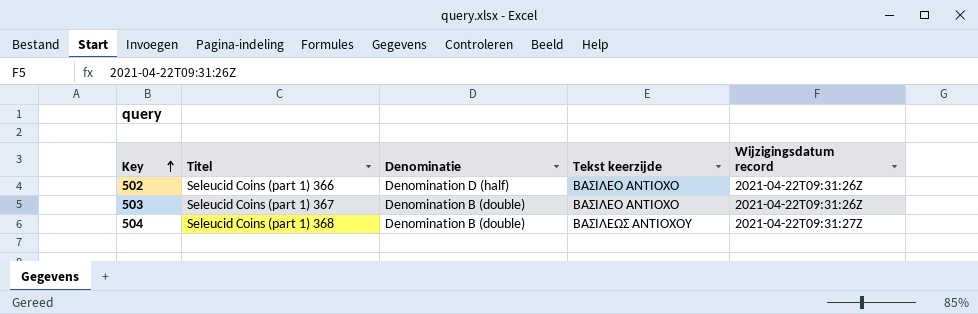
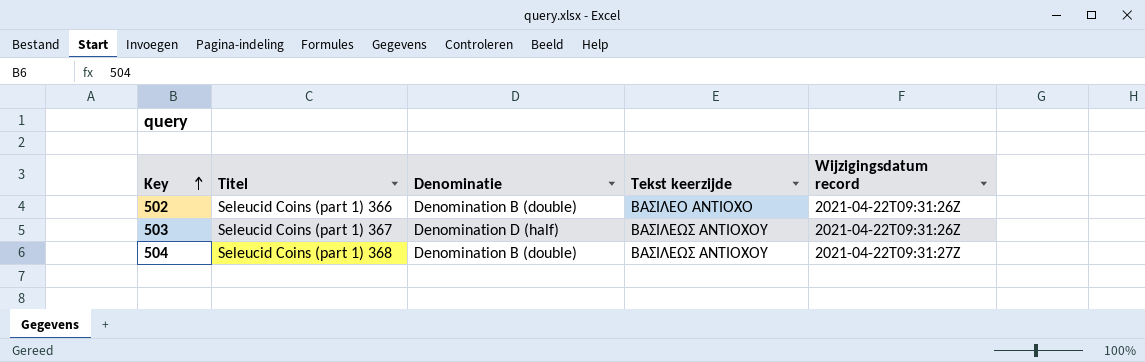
502 | Denominatie: Denomination D (half) -> Denomination B (double)
503 | Denominatie: Denomination B (double) -> Denomination D (half)
503 | Tekst keerzijde: BAΣΙΛΕO ANTIOXO -> BAΣΙΛΕΩΣ ANTIOXOY

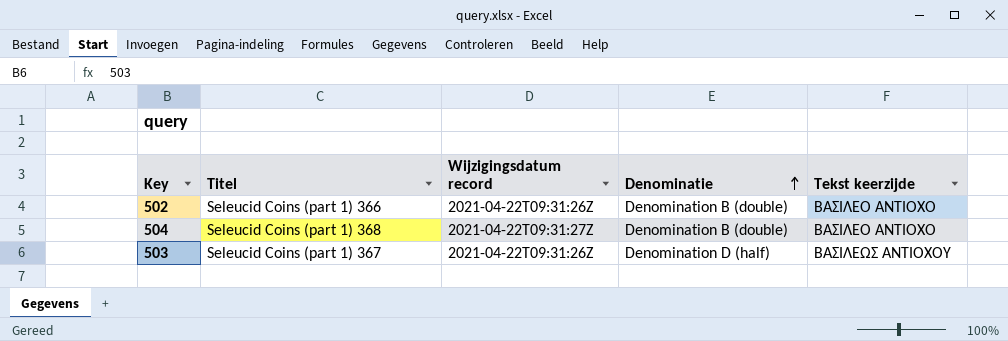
row order: Key ascending -> Denominatie ascending
column Wijzigingsdatum record | position: 5 -> 3
504 | Tekst keerzijde: BAΣΙΛΕΩΣ ANTIOXOY -> BAΣΙΛΕO ANTIOXO

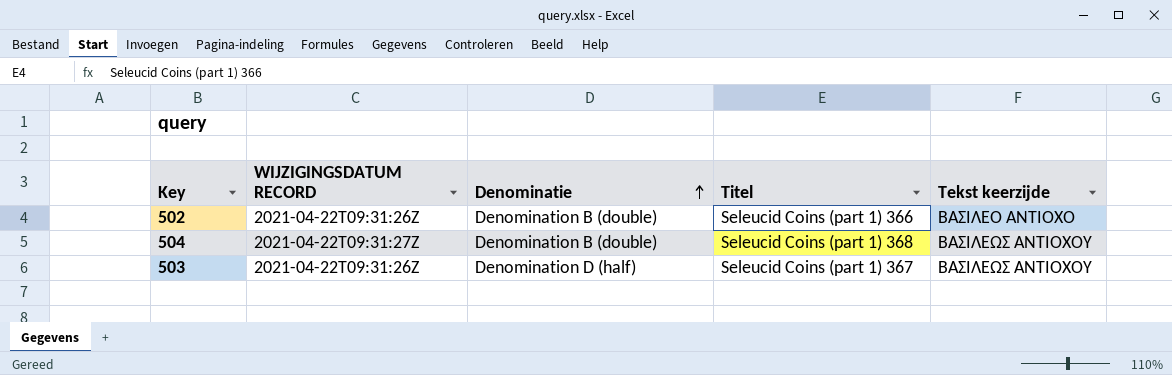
column name: Wijzigingsdatum record -> WIJZIGINGSDATUM RECORD
column Titel | position: 2 -> 4
504 | Tekst keerzijde: BAΣΙΛΕO ANTIOXO -> BAΣΙΛΕΩΣ ANTIOXOY

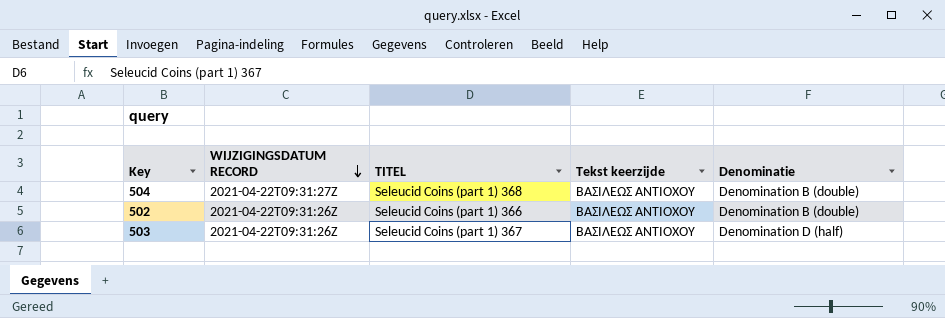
row order: Denominatie ascending -> WIJZIGINGSDATUM RECORD descending
column name: Titel -> TITEL
column Denominatie | position: 3 -> 5
502 | Tekst keerzijde: BAΣΙΛΕO ANTIOXO -> BAΣΙΛΕΩΣ ANTIOXOY

